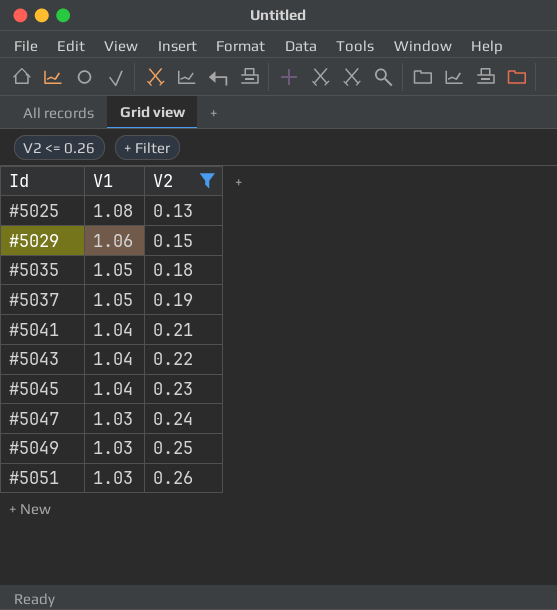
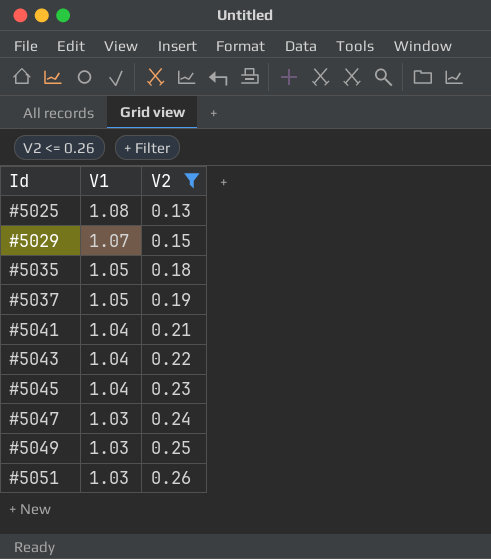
#5029 | V1: 1.06 -> 1.07

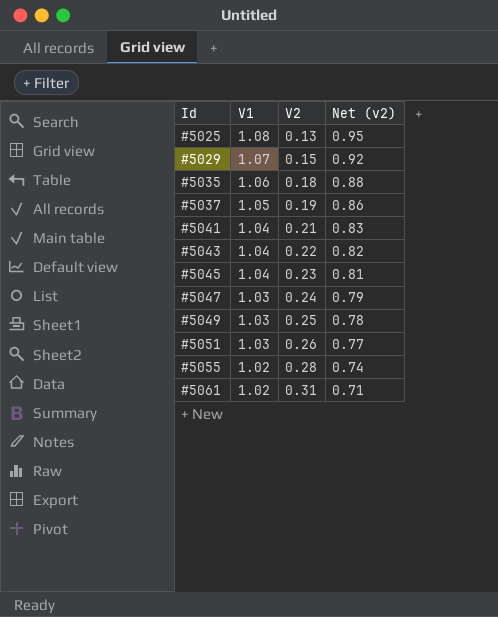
filter: V2 <= 0.26 -> none
column Net (v2) | formula: none -> [V1] - [V2]
#5035 | V1: 1.05 -> 1.06

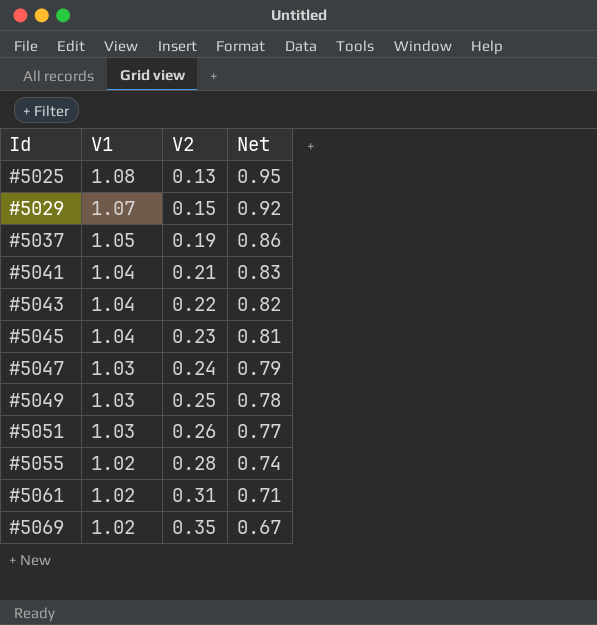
column name: Net (v2) -> Net
row #5035: 1.06 | 0.18 | 0.88 -> none
row #5069: none -> 1.02 | 0.35 | 0.67

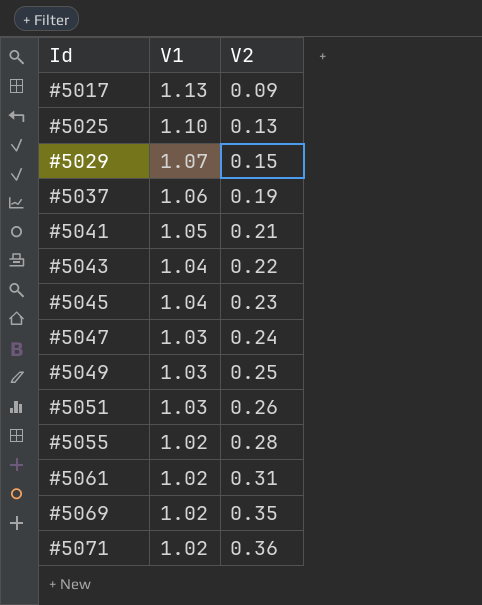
column Net | formula: [V1] - [V2] -> none
row #5017: none -> 1.13 | 0.09
#5025 | V1: 1.08 -> 1.10
#5037 | V1: 1.05 -> 1.06
#5041 | V1: 1.04 -> 1.05
row #5071: none -> 1.02 | 0.36

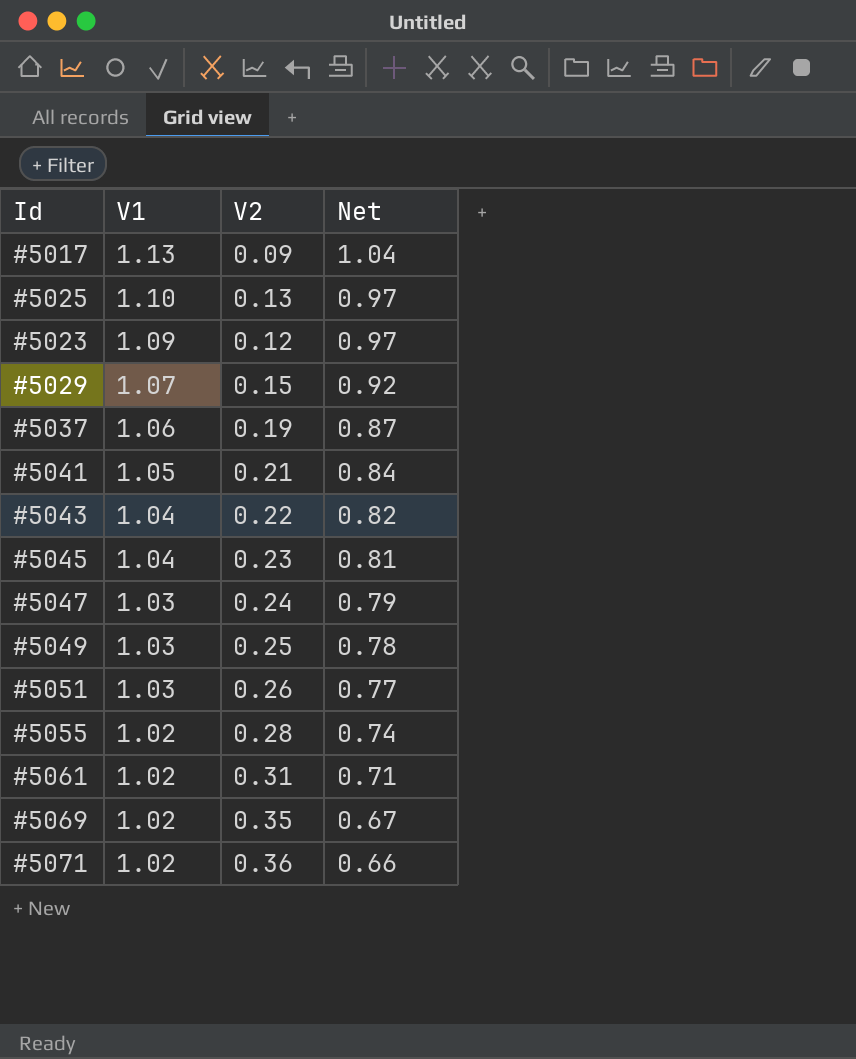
column Net | formula: none -> [V1] - [V2]
row #5023: none -> 1.09 | 0.12 | 0.97

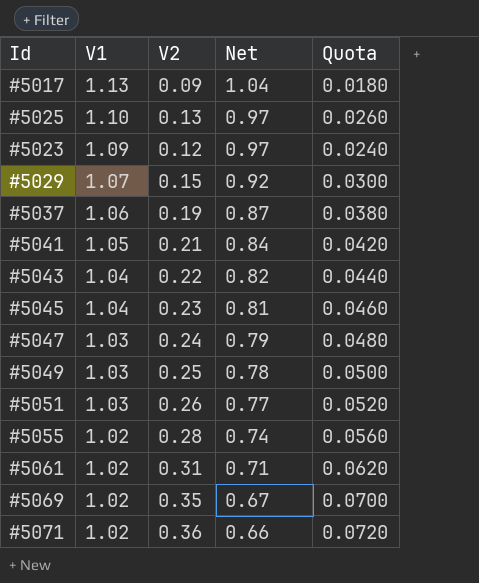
column Quota | formula: none -> [V2] * 0.2

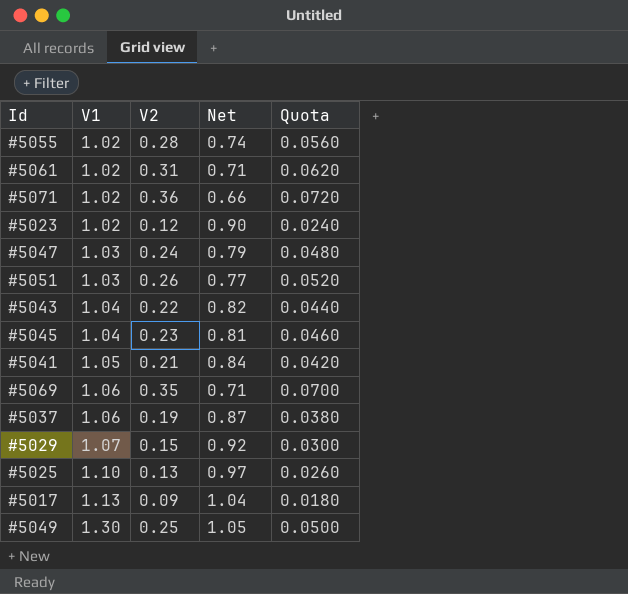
row order: V1 descending -> V1 ascending
#5023 | V1: 1.09 -> 1.02
#5023 | Net: 0.97 -> 0.90
#5069 | V1: 1.02 -> 1.06
#5069 | Net: 0.67 -> 0.71
#5049 | V1: 1.03 -> 1.30
#5049 | Net: 0.78 -> 1.05

